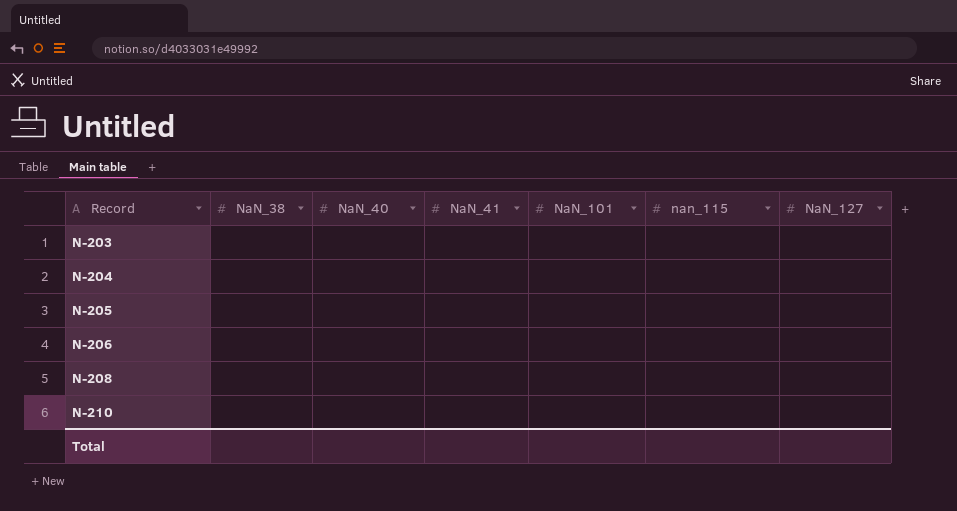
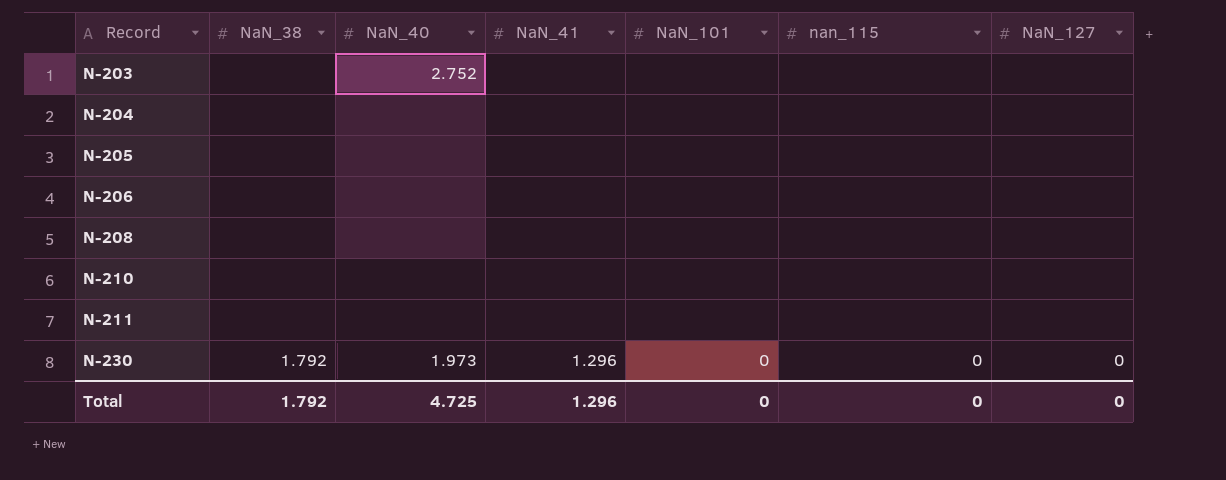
N-203 | NaN_40: none -> 2.752
row N-211: none -> none | none | none | none | none | none
row N-230: none -> 1.792 | 1.973 | 1.296 | 0 | 0 | 0
Total | NaN_38: none -> 1.792
Total | NaN_40: none -> 4.725
Total | NaN_41: none -> 1.296
Total | NaN_101: none -> 0
Total | nan_115: none -> 0
Total | NaN_127: none -> 0

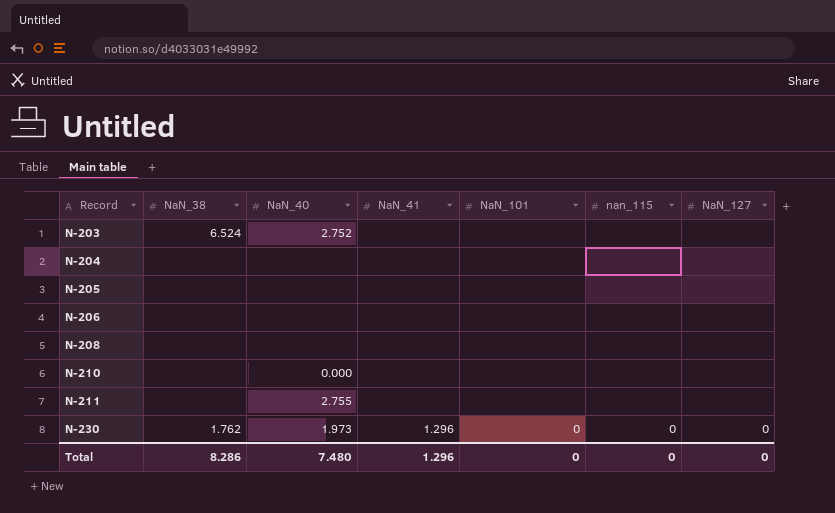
N-203 | NaN_38: none -> 6.524
N-210 | NaN_40: none -> 0.000
N-211 | NaN_40: none -> 2.755
N-230 | NaN_38: 1.792 -> 1.762
Total | NaN_38: 1.792 -> 8.286
Total | NaN_40: 4.725 -> 7.480

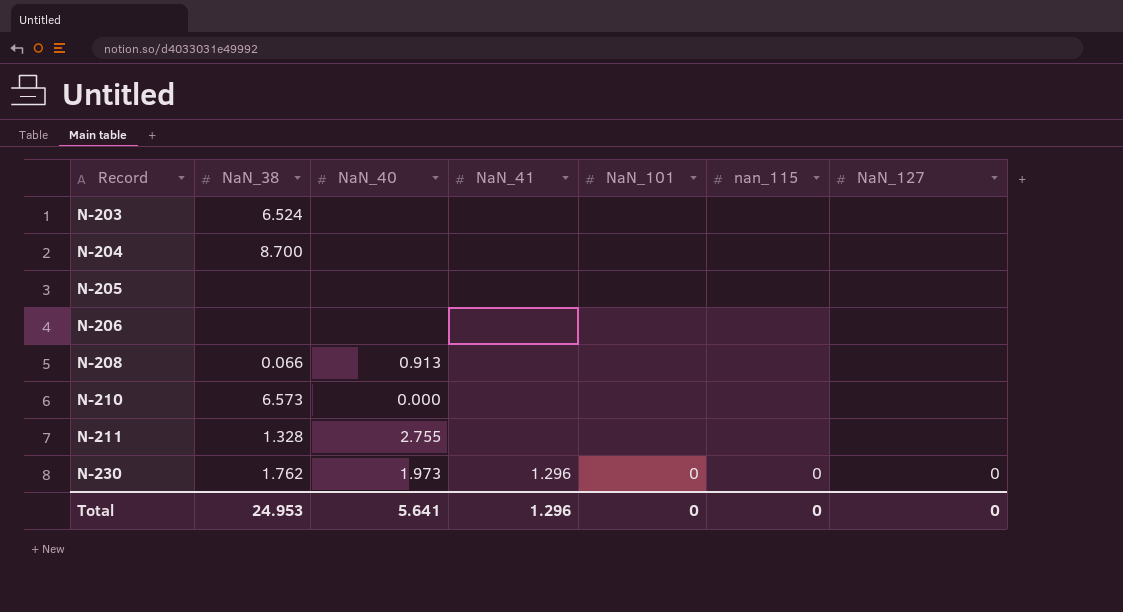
N-203 | NaN_40: 2.752 -> none
N-204 | NaN_38: none -> 8.700
N-208 | NaN_38: none -> 0.066
N-208 | NaN_40: none -> 0.913
N-210 | NaN_38: none -> 6.573
N-211 | NaN_38: none -> 1.328
Total | NaN_38: 8.286 -> 24.953
Total | NaN_40: 7.480 -> 5.641

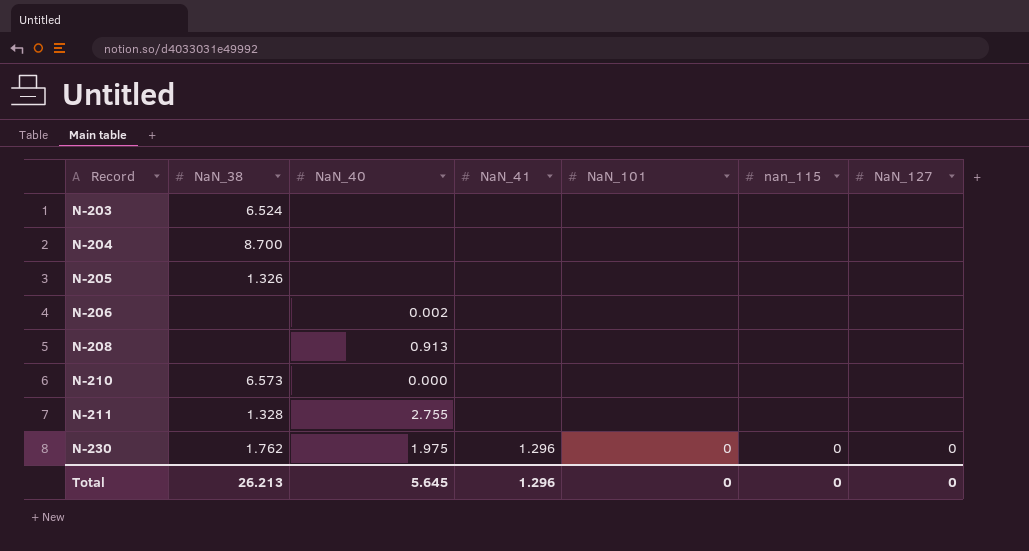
N-205 | NaN_38: none -> 1.326
N-206 | NaN_40: none -> 0.002
N-208 | NaN_38: 0.066 -> none
N-230 | NaN_40: 1.973 -> 1.975
Total | NaN_38: 24.953 -> 26.213
Total | NaN_40: 5.641 -> 5.645

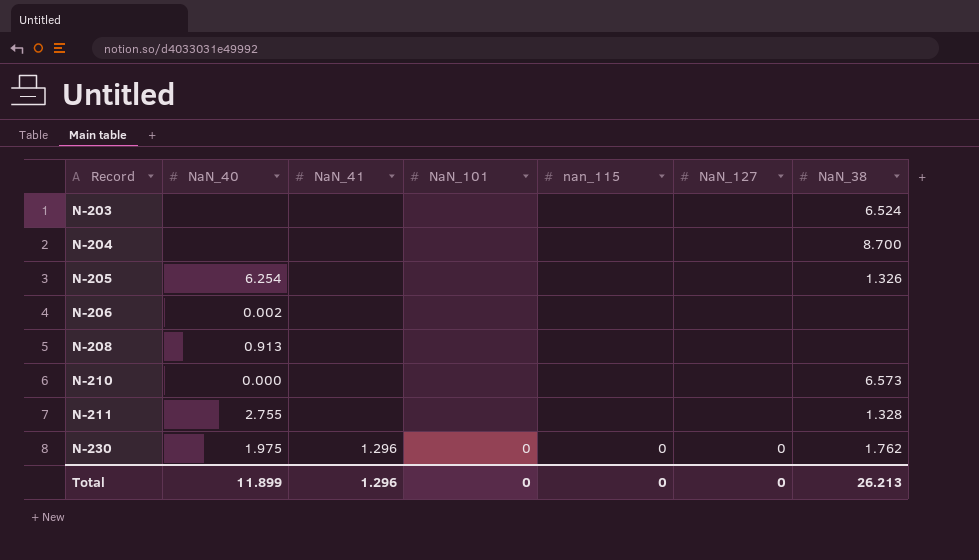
column NaN_38 | position: 2 -> 7
N-205 | NaN_40: none -> 6.254
Total | NaN_40: 5.645 -> 11.899

